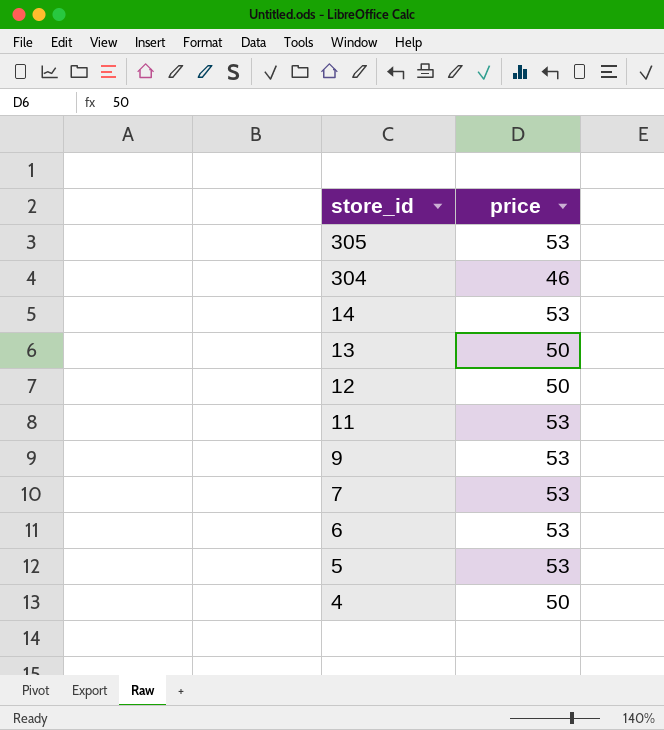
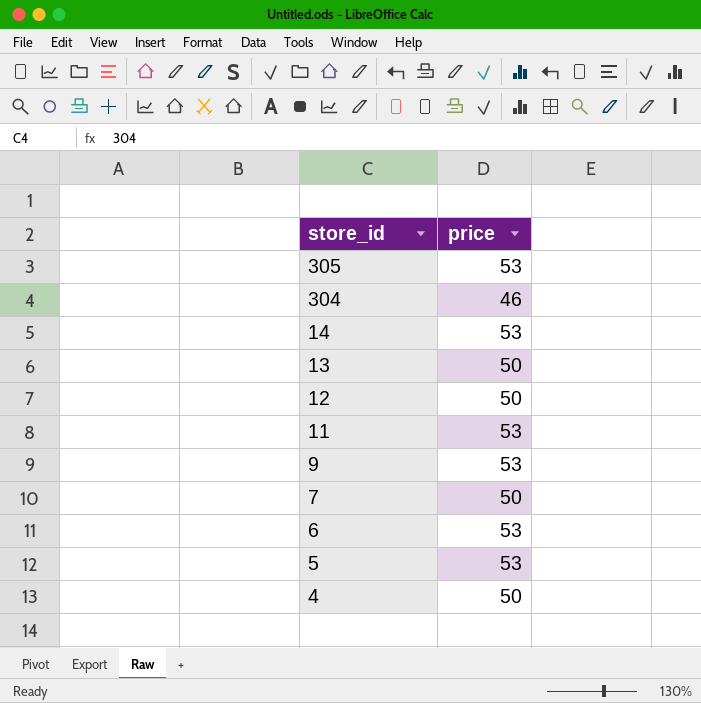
7 | price: 53 -> 50

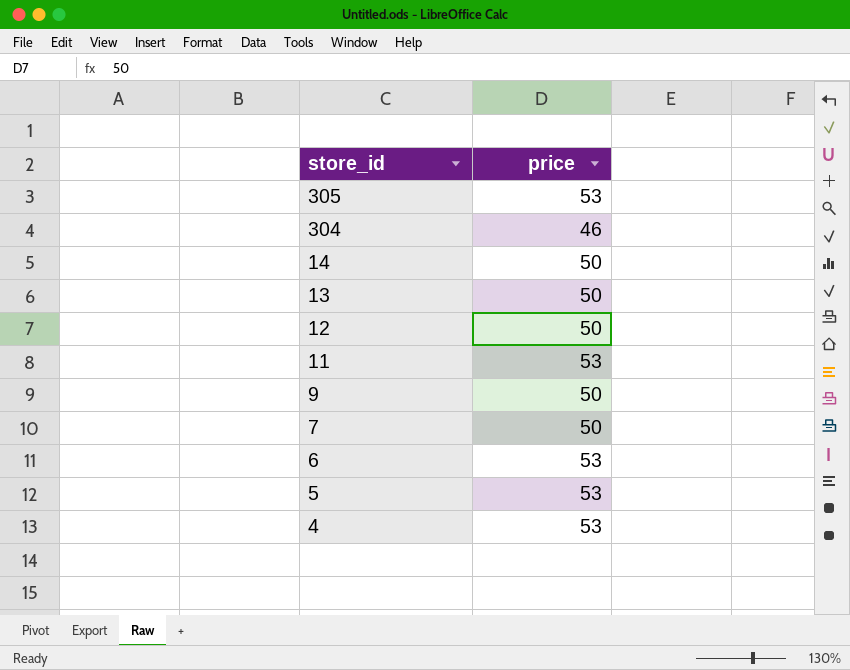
14 | price: 53 -> 50
9 | price: 53 -> 50
4 | price: 50 -> 53

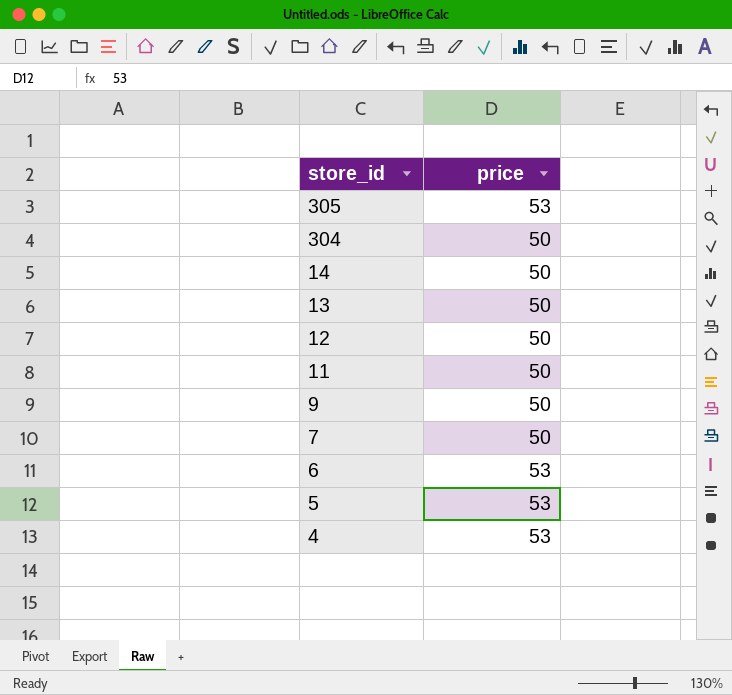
304 | price: 46 -> 50
11 | price: 53 -> 50

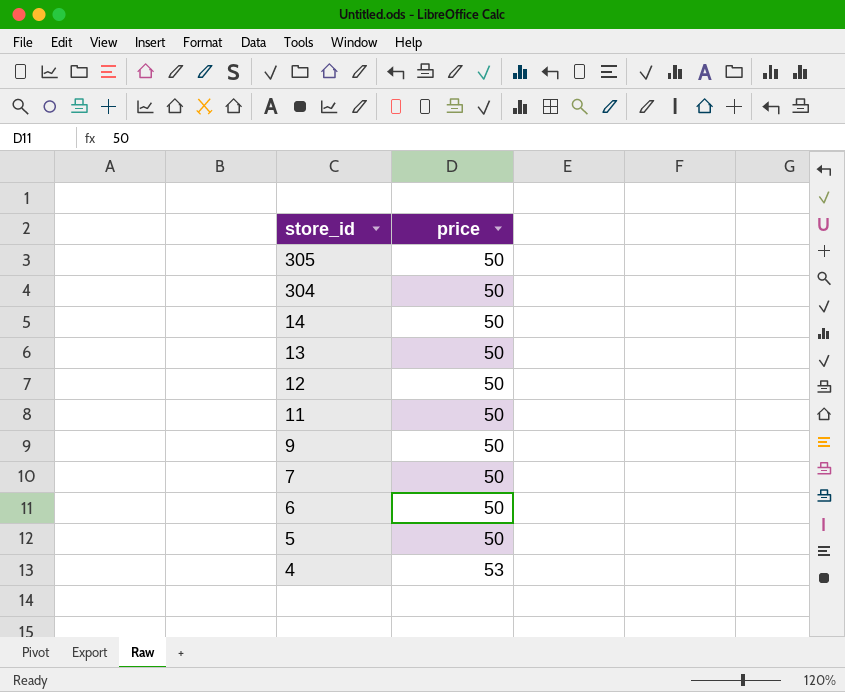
305 | price: 53 -> 50
6 | price: 53 -> 50
5 | price: 53 -> 50

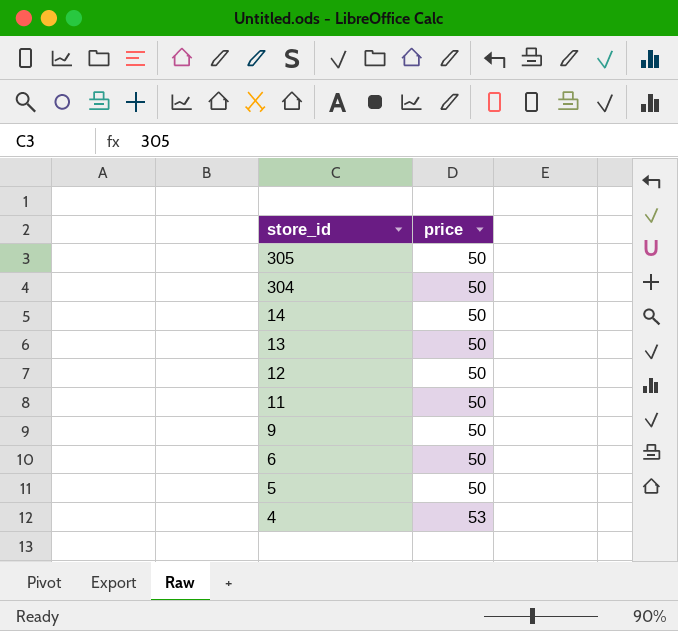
row 7: 50 -> none

